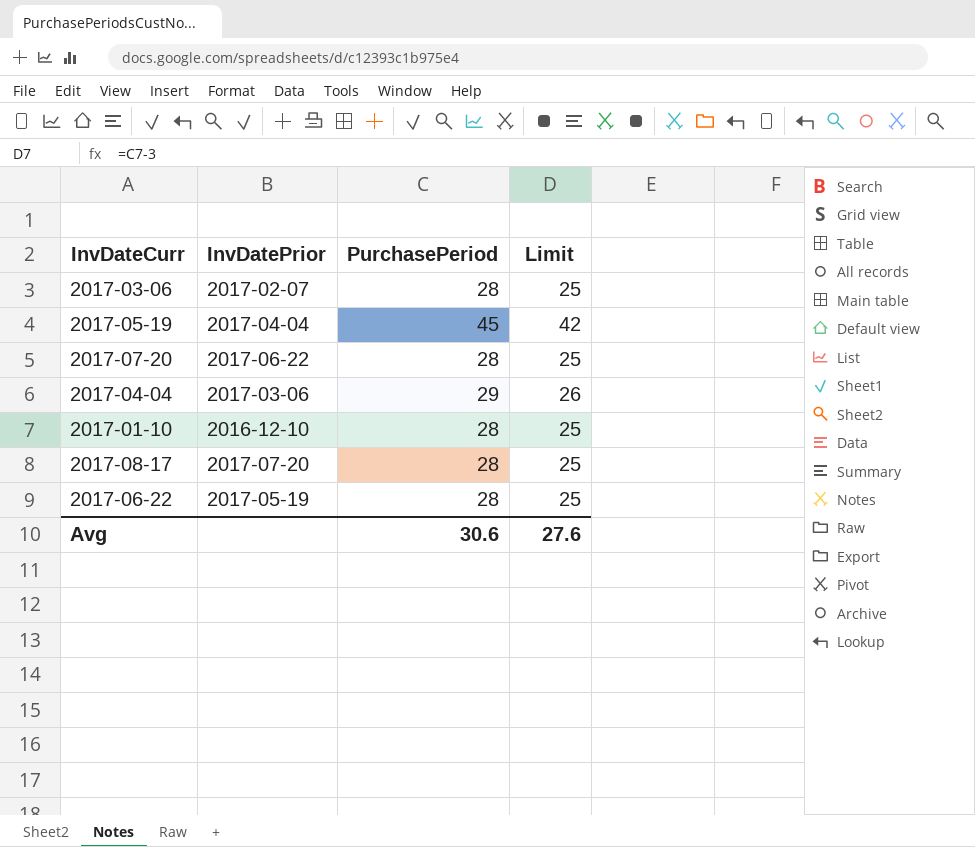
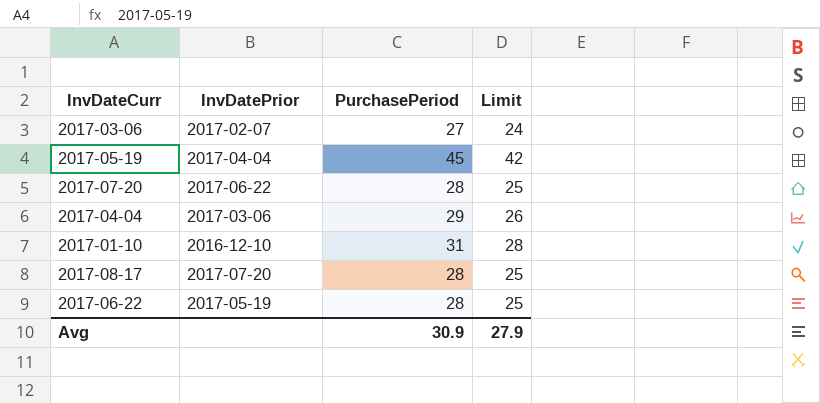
2017-03-06 | PurchasePeriod: 28 -> 27
2017-03-06 | Limit: 25 -> 24
2017-01-10 | PurchasePeriod: 28 -> 31
2017-01-10 | Limit: 25 -> 28
Avg | PurchasePeriod: 30.6 -> 30.9
Avg | Limit: 27.6 -> 27.9

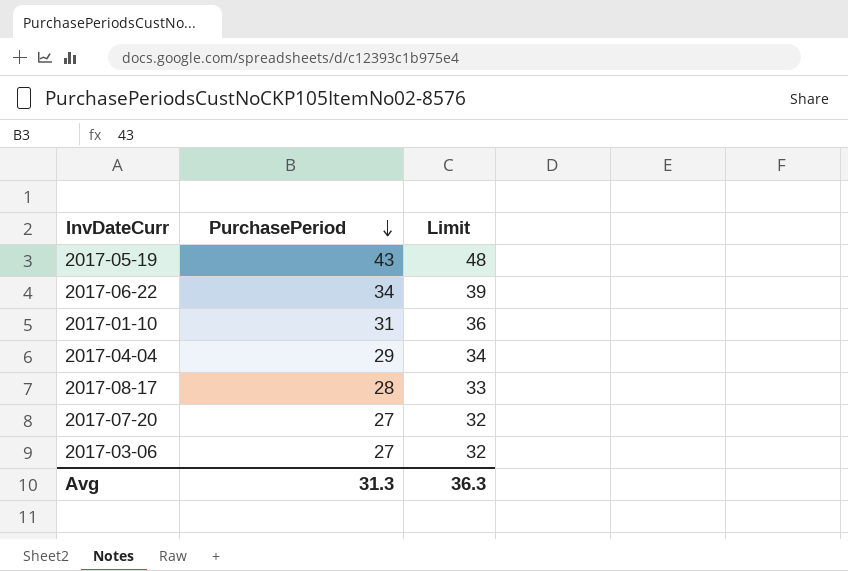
row order: none -> PurchasePeriod descending
column InvDatePrior | position: 2 -> none
column Limit | formula: [PurchasePeriod] - 3 -> [PurchasePeriod] + 5
2017-05-19 | PurchasePeriod: 45 -> 43
2017-06-22 | PurchasePeriod: 28 -> 34
2017-07-20 | PurchasePeriod: 28 -> 27
Avg | PurchasePeriod: 30.9 -> 31.3
Avg | Limit: 27.9 -> 36.3

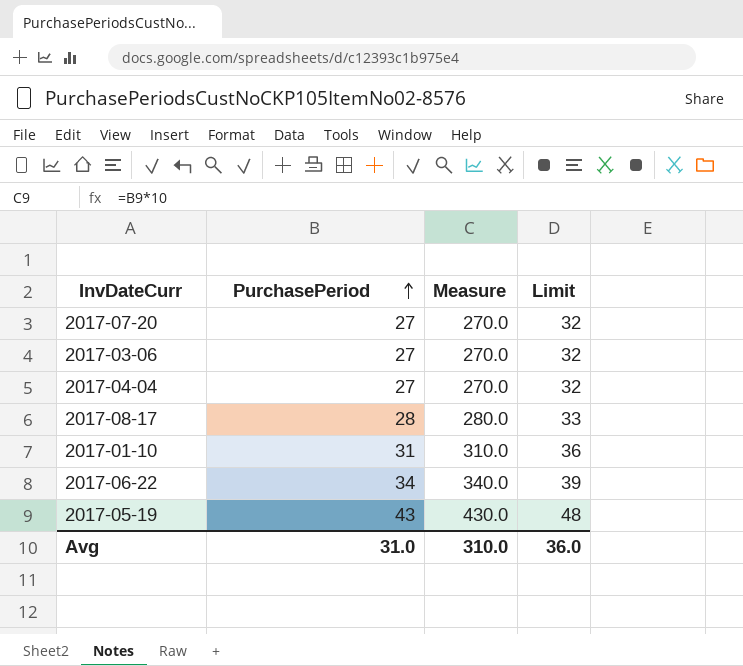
row order: PurchasePeriod descending -> PurchasePeriod ascending
column Measure | formula: none -> [PurchasePeriod] * 10
2017-04-04 | PurchasePeriod: 29 -> 27
2017-04-04 | Limit: 34 -> 32
Avg | PurchasePeriod: 31.3 -> 31.0
Avg | Limit: 36.3 -> 36.0

